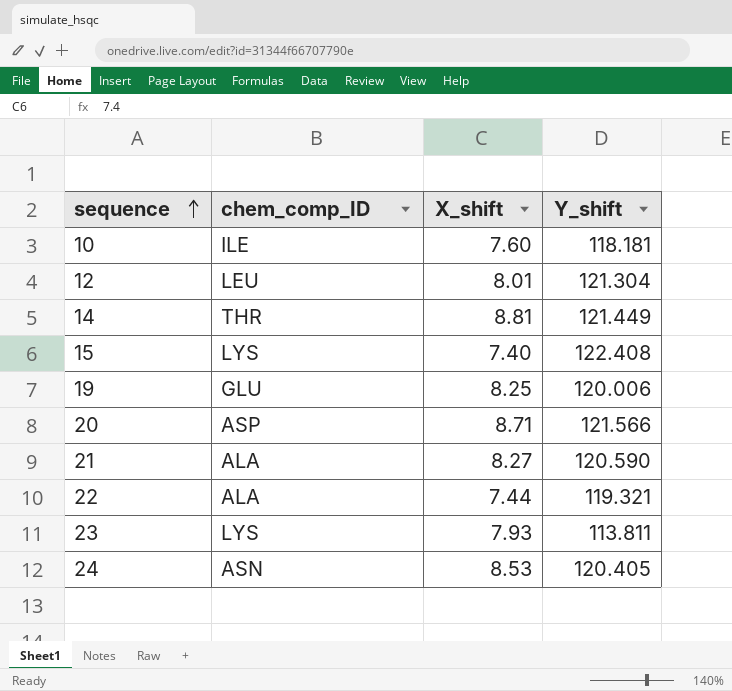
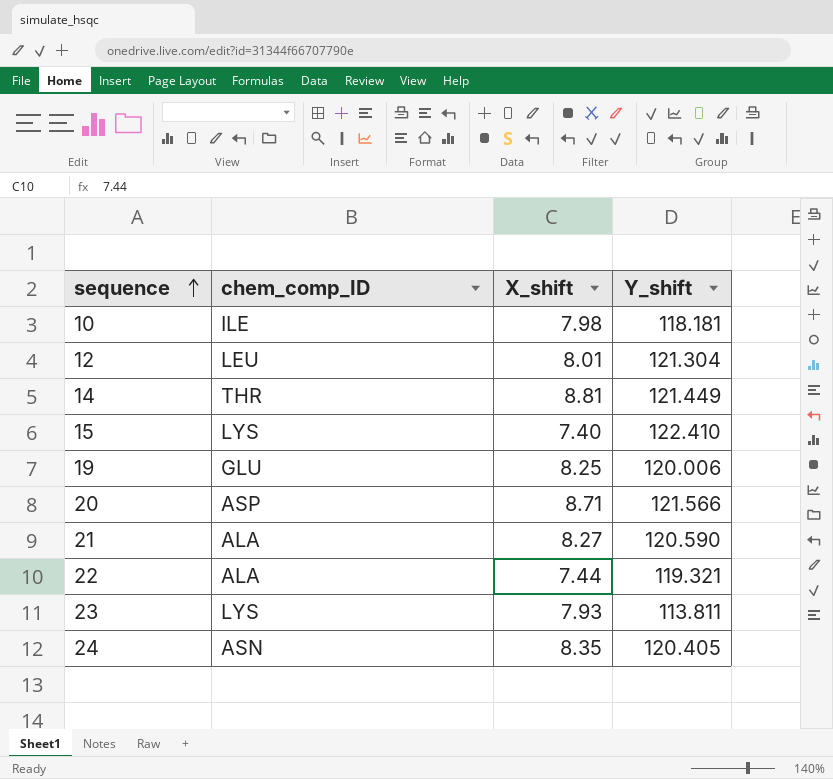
10 | X_shift: 7.60 -> 7.98
15 | Y_shift: 122.408 -> 122.410
24 | X_shift: 8.53 -> 8.35

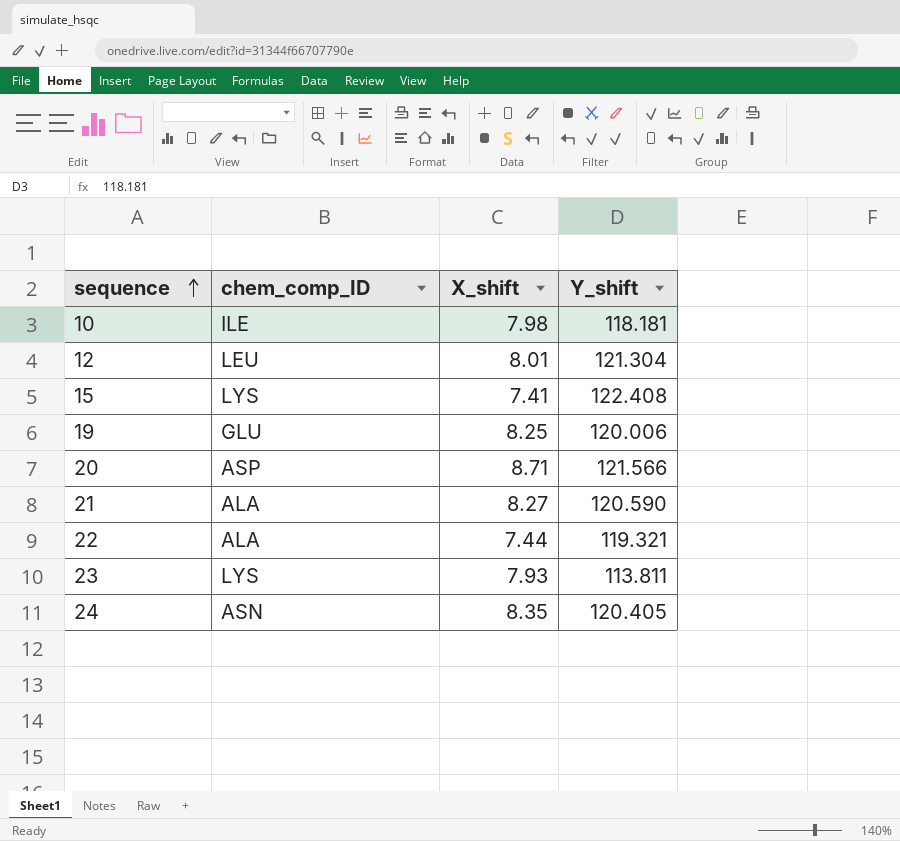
row 14: THR | 8.81 | 121.449 -> none
15 | X_shift: 7.40 -> 7.41
15 | Y_shift: 122.410 -> 122.408

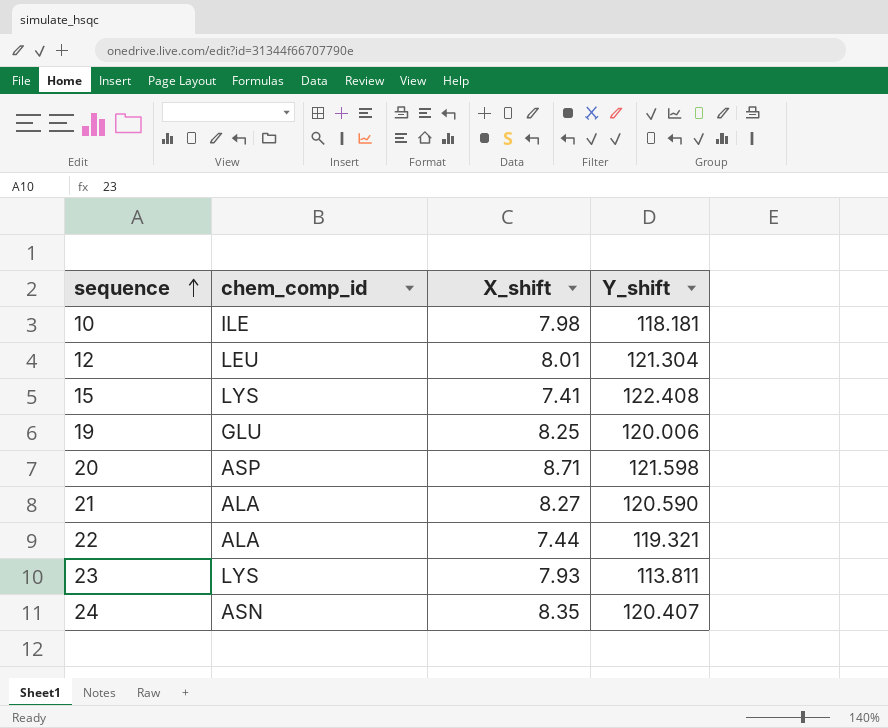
column name: chem_comp_ID -> chem_comp_id
20 | Y_shift: 121.566 -> 121.598
24 | Y_shift: 120.405 -> 120.407

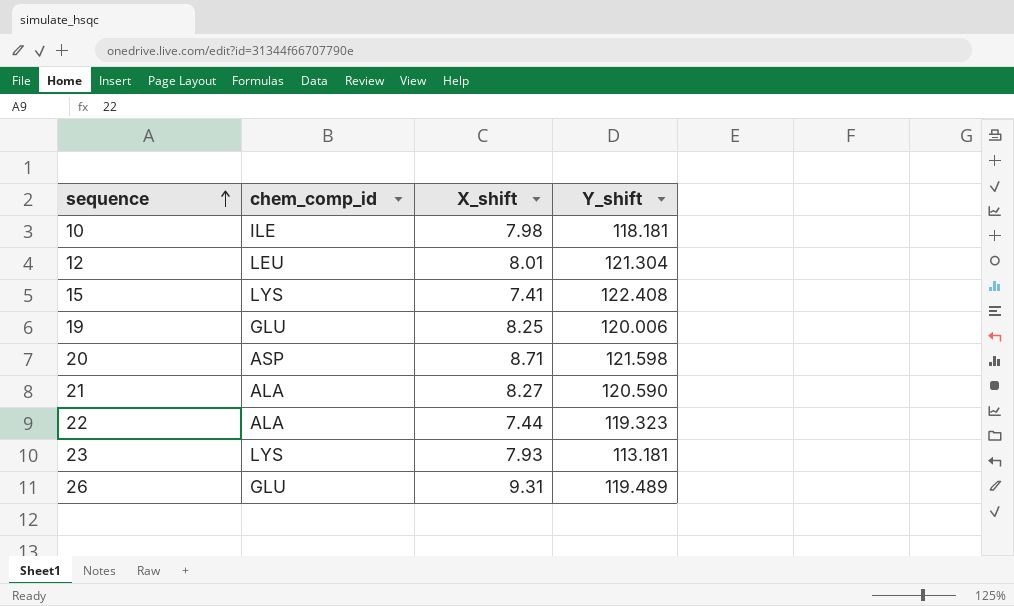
row 24: ASN | 8.35 | 120.407 -> none
22 | Y_shift: 119.321 -> 119.323
23 | Y_shift: 113.811 -> 113.181
row 26: none -> GLU | 9.31 | 119.489

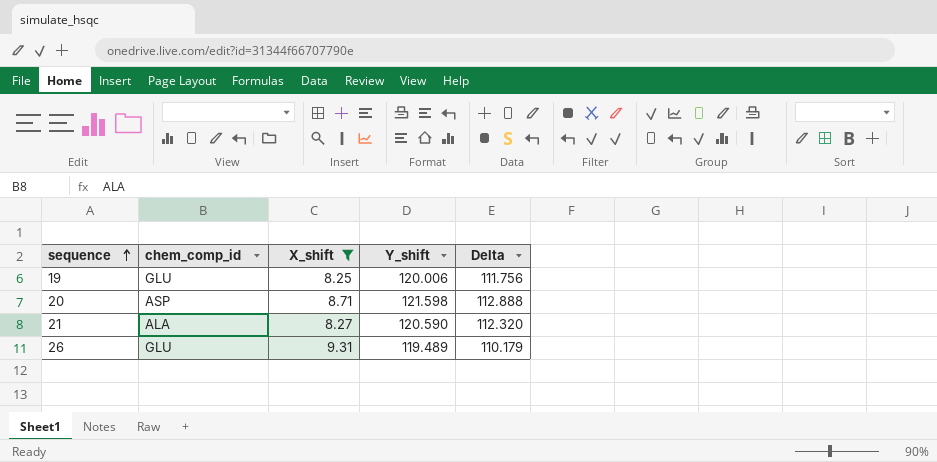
filter: none -> X_shift >= 8.25
column Delta | formula: none -> [Y_shift] - [X_shift]

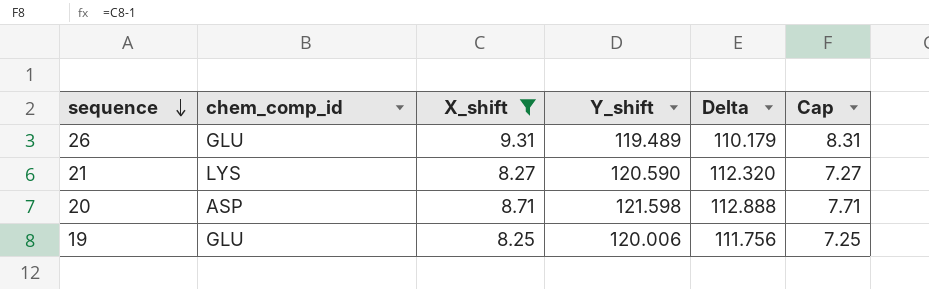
row order: sequence ascending -> sequence descending
column Cap | formula: none -> [X_shift] - 1
21 | chem_comp_id: ALA -> LYS

